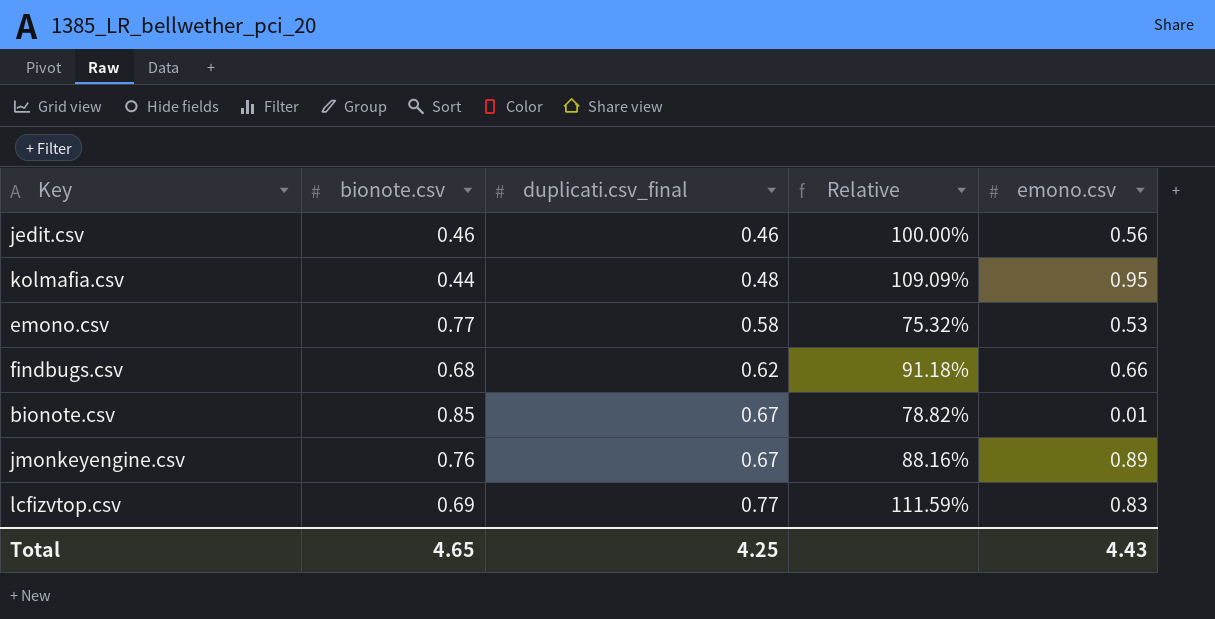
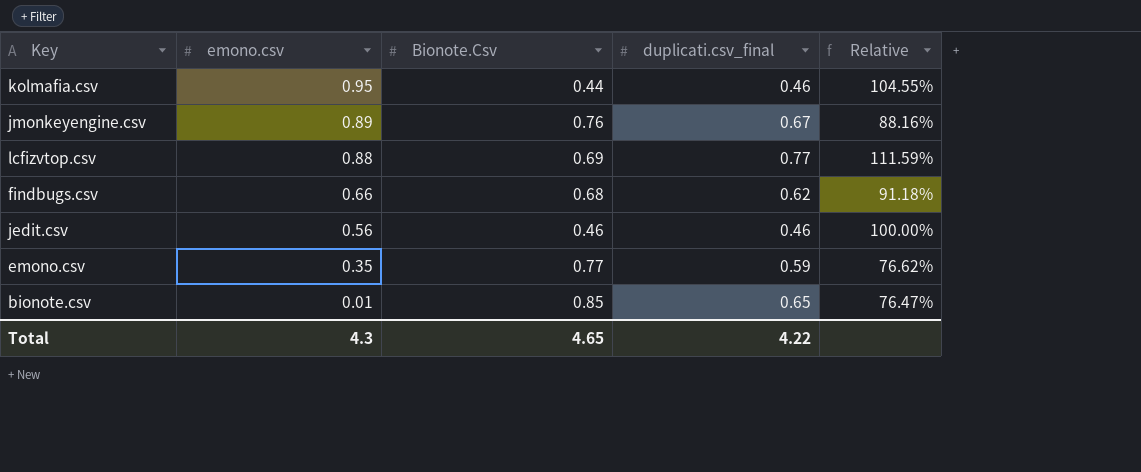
row order: duplicati.csv_final ascending -> emono.csv descending
column emono.csv | position: 5 -> 2
column name: bionote.csv -> Bionote.Csv
kolmafia.csv | duplicati.csv_final: 0.48 -> 0.46
kolmafia.csv | Relative: 109.09% -> 104.55%
lcfizvtop.csv | emono.csv: 0.83 -> 0.88
emono.csv | emono.csv: 0.53 -> 0.35
emono.csv | duplicati.csv_final: 0.58 -> 0.59
emono.csv | Relative: 75.32% -> 76.62%
bionote.csv | duplicati.csv_final: 0.67 -> 0.65
bionote.csv | Relative: 78.82% -> 76.47%
Total | emono.csv: 4.43 -> 4.3
Total | duplicati.csv_final: 4.25 -> 4.22

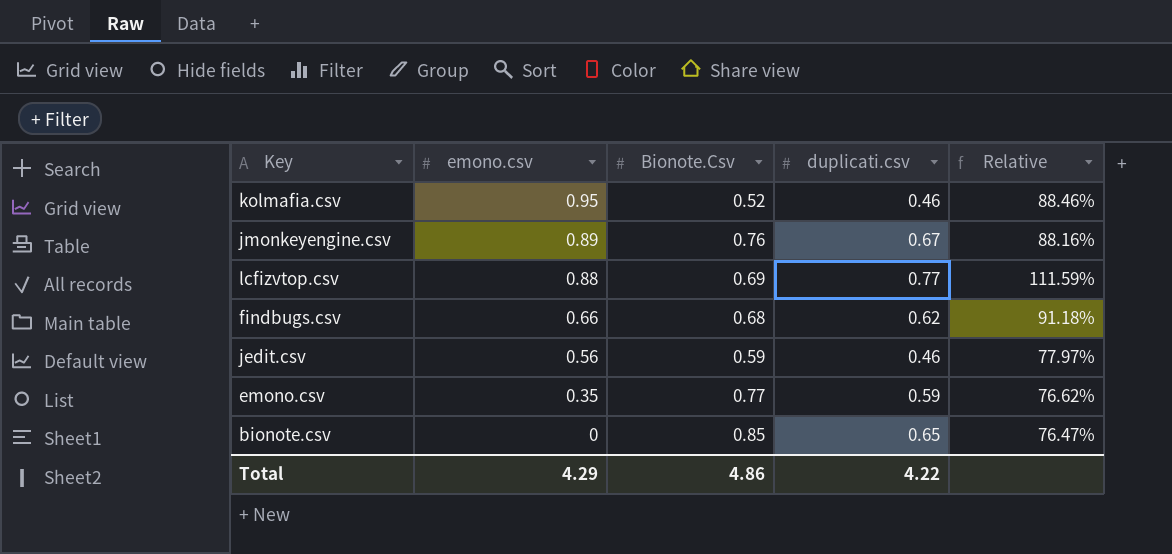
column name: duplicati.csv_final -> duplicati.csv
kolmafia.csv | Bionote.Csv: 0.44 -> 0.52
kolmafia.csv | Relative: 104.55% -> 88.46%
jedit.csv | Bionote.Csv: 0.46 -> 0.59
jedit.csv | Relative: 100.00% -> 77.97%
bionote.csv | emono.csv: 0.01 -> 0
Total | emono.csv: 4.3 -> 4.29
Total | Bionote.Csv: 4.65 -> 4.86

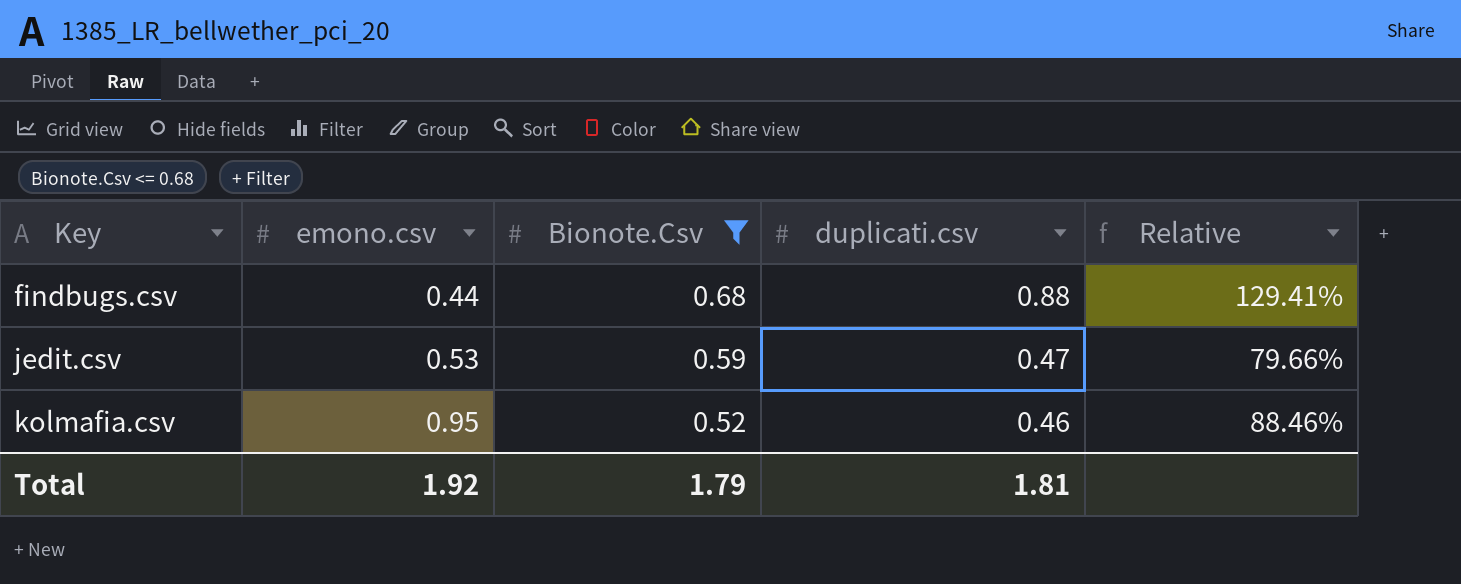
filter: none -> Bionote.Csv <= 0.68
row order: emono.csv descending -> Key ascending
findbugs.csv | emono.csv: 0.66 -> 0.44
findbugs.csv | duplicati.csv: 0.62 -> 0.88
findbugs.csv | Relative: 91.18% -> 129.41%
jedit.csv | emono.csv: 0.56 -> 0.53
jedit.csv | duplicati.csv: 0.46 -> 0.47
jedit.csv | Relative: 77.97% -> 79.66%
Total | emono.csv: 4.29 -> 1.92
Total | Bionote.Csv: 4.86 -> 1.79
Total | duplicati.csv: 4.22 -> 1.81

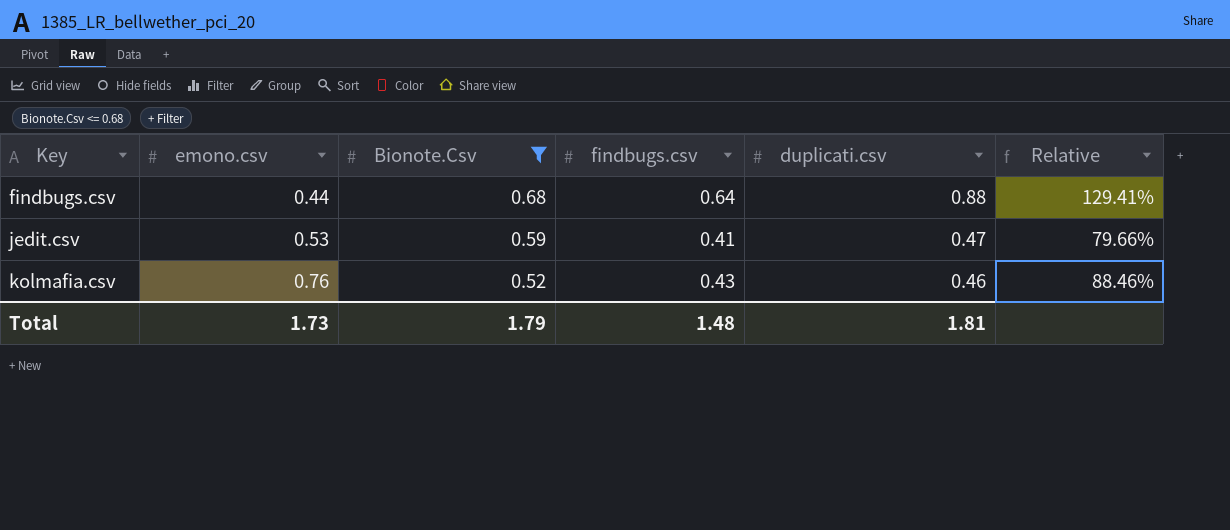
column findbugs.csv | position: none -> 4
kolmafia.csv | emono.csv: 0.95 -> 0.76
Total | emono.csv: 1.92 -> 1.73

